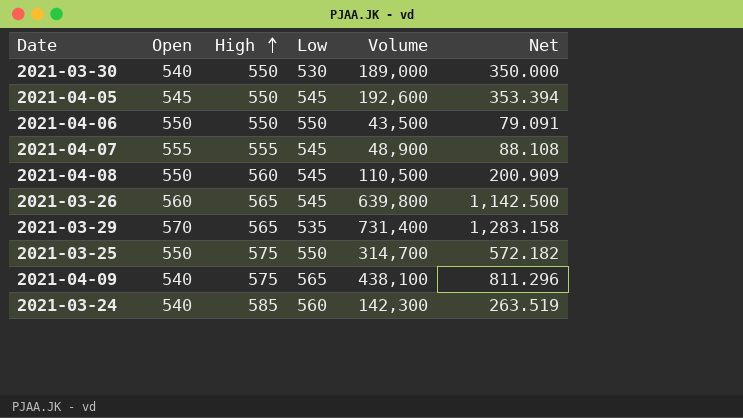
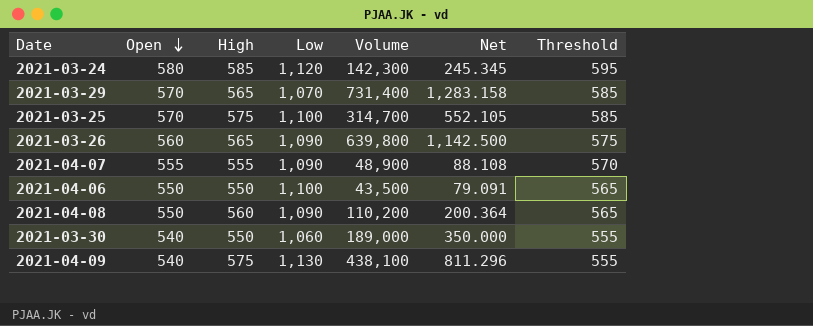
row order: High ascending -> Open descending
column Threshold | formula: none -> [Open] + 15
row 2021-04-05: 545 | 550 | 545 | 192,600 | 353.394 -> none
2021-03-24 | Open: 540 -> 580
2021-03-24 | Low: 560 -> 1,120
2021-03-24 | Net: 263.519 -> 245.345
2021-03-29 | Low: 535 -> 1,070
2021-03-25 | Open: 550 -> 570
2021-03-25 | Low: 550 -> 1,100
2021-03-25 | Net: 572.182 -> 552.105
2021-03-26 | Low: 545 -> 1,090
2021-04-07 | Low: 545 -> 1,090
2021-04-06 | Low: 550 -> 1,100
2021-04-08 | Low: 545 -> 1,090
2021-04-08 | Volume: 110,500 -> 110,200
2021-04-08 | Net: 200.909 -> 200.364
2021-03-30 | Low: 530 -> 1,060
2021-04-09 | Low: 565 -> 1,130

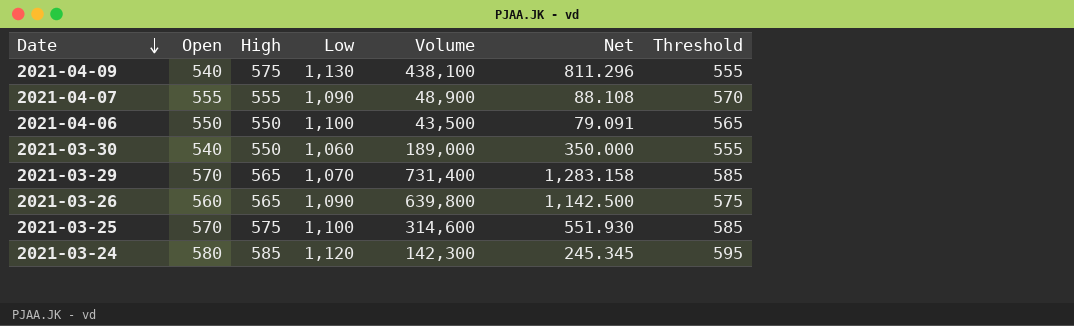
row order: Open descending -> Date descending
row 2021-04-08: 550 | 560 | 1,090 | 110,200 | 200.364 | 565 -> none
2021-03-25 | Volume: 314,700 -> 314,600
2021-03-25 | Net: 552.105 -> 551.930

